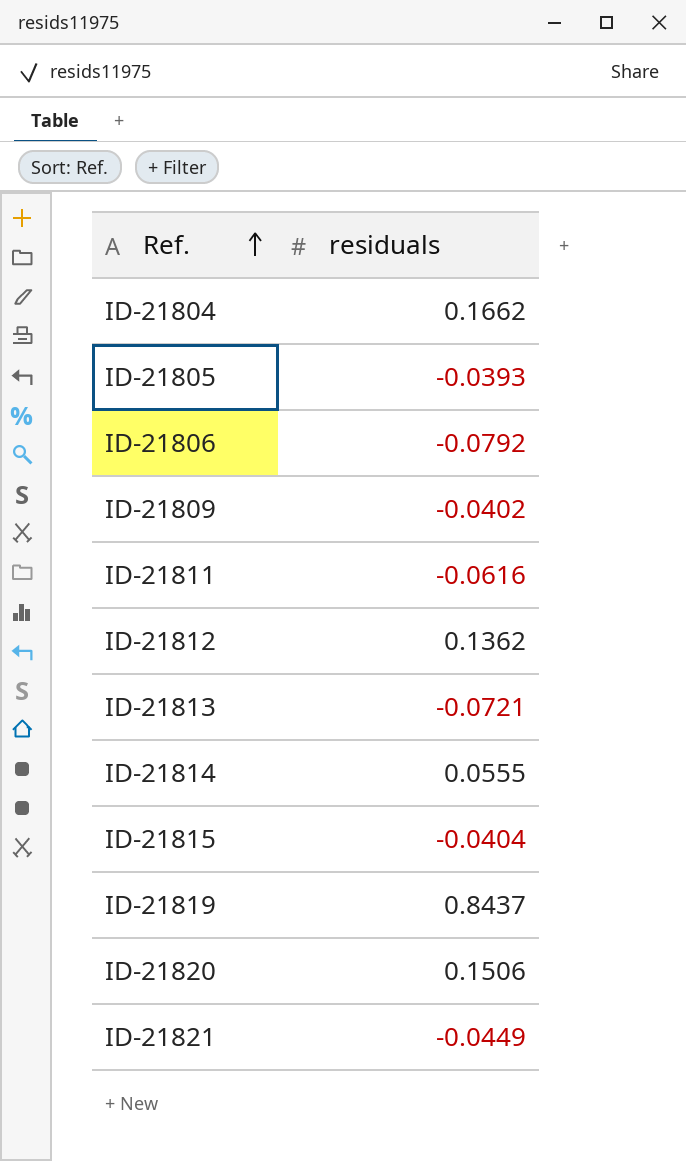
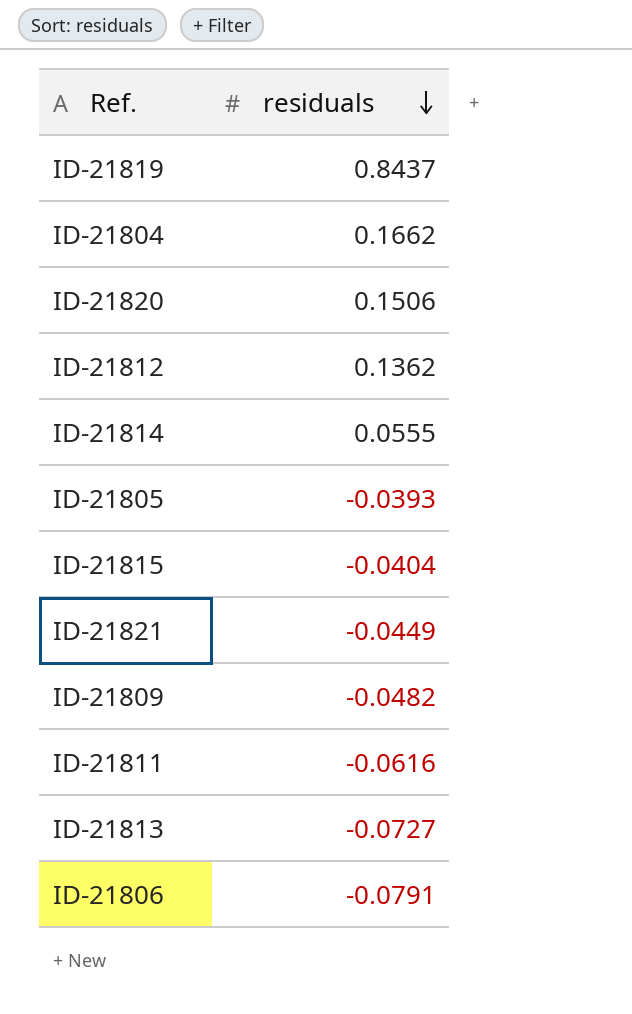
row order: Ref. ascending -> residuals descending
ID-21809 | residuals: -0.0402 -> -0.0482
ID-21813 | residuals: -0.0721 -> -0.0727
ID-21806 | residuals: -0.0792 -> -0.0791

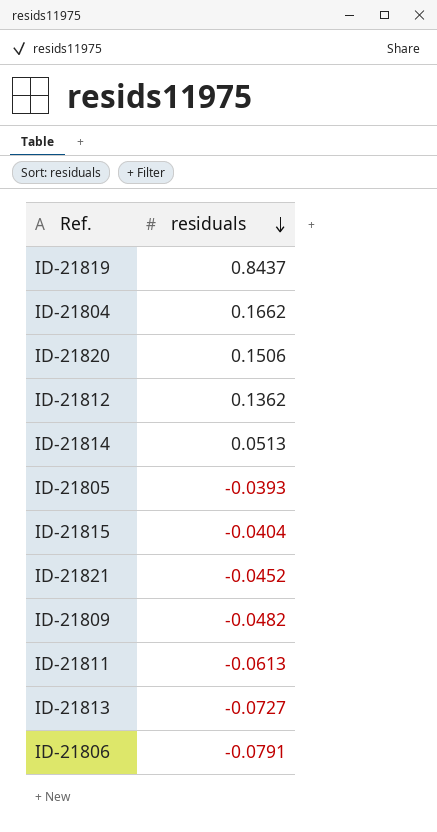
ID-21814 | residuals: 0.0555 -> 0.0513
ID-21821 | residuals: -0.0449 -> -0.0452
ID-21811 | residuals: -0.0616 -> -0.0613

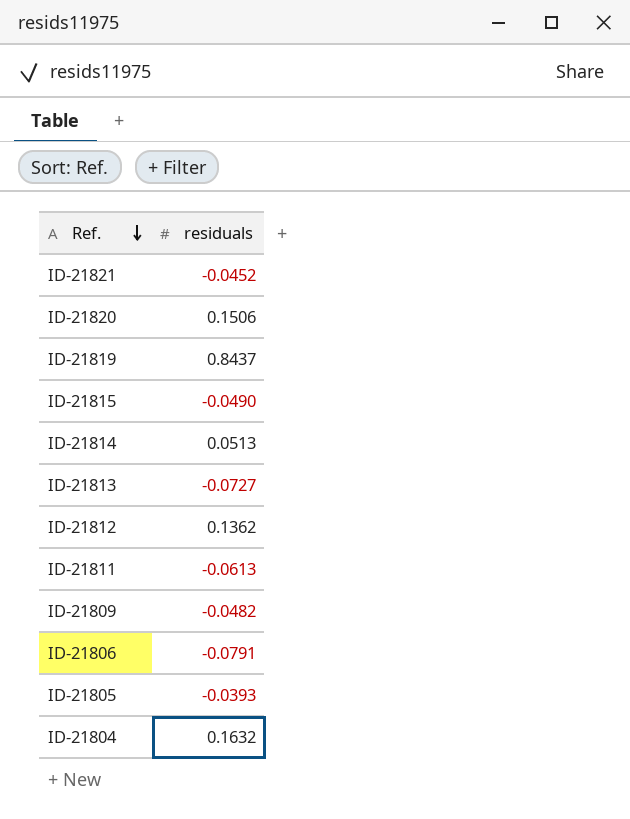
row order: residuals descending -> Ref. descending
ID-21815 | residuals: -0.0404 -> -0.0490
ID-21804 | residuals: 0.1662 -> 0.1632

